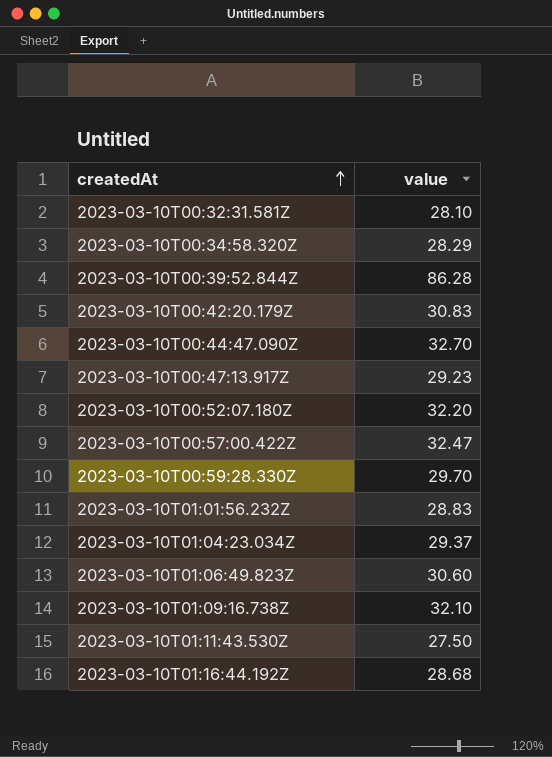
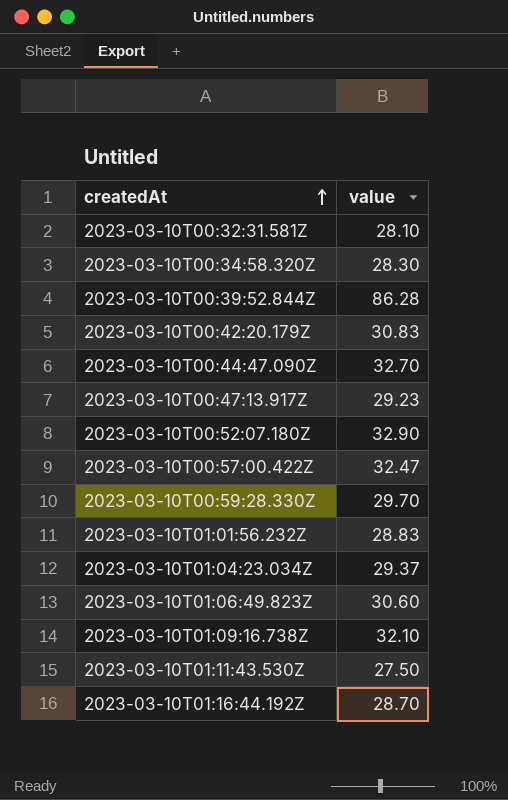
2023-03-10T00:34:58.320Z | value: 28.29 -> 28.30
2023-03-10T00:52:07.180Z | value: 32.20 -> 32.90
2023-03-10T01:16:44.192Z | value: 28.68 -> 28.70

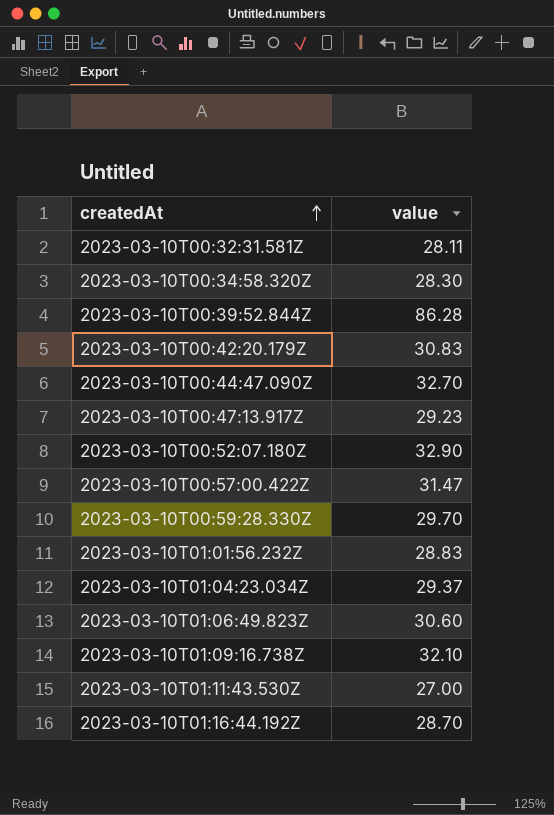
2023-03-10T00:32:31.581Z | value: 28.10 -> 28.11
2023-03-10T00:57:00.422Z | value: 32.47 -> 31.47
2023-03-10T01:11:43.530Z | value: 27.50 -> 27.00

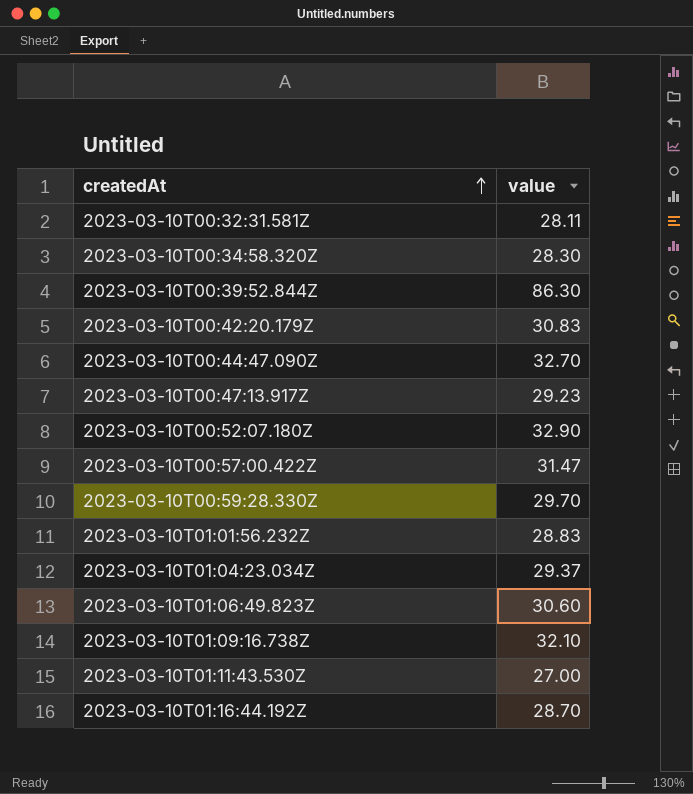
2023-03-10T00:39:52.844Z | value: 86.28 -> 86.30

